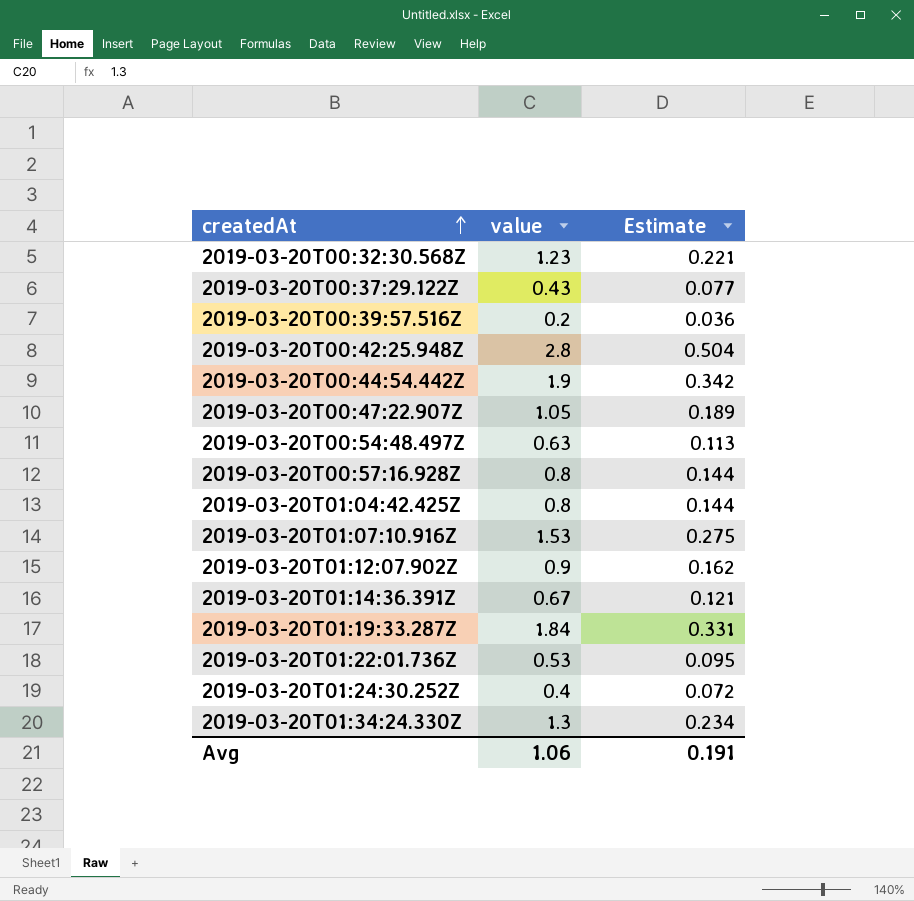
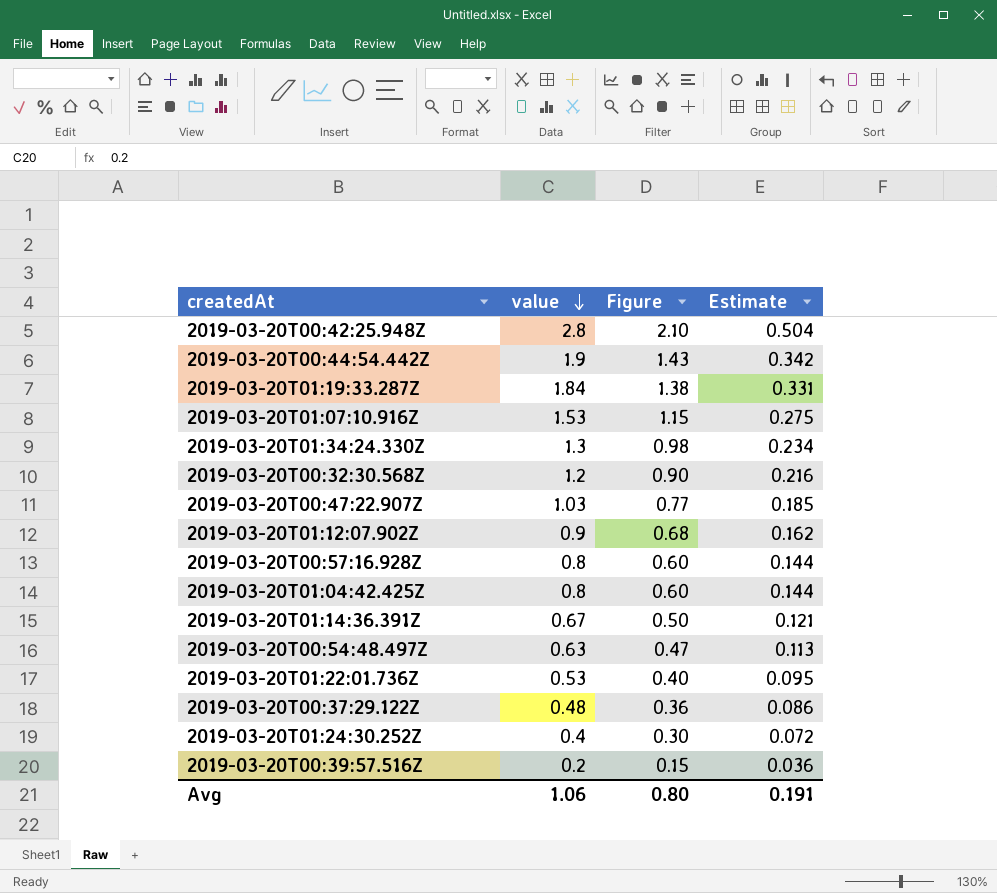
row order: createdAt ascending -> value descending
column Figure | formula: none -> [value] * 0.75
2019-03-20T00:32:30.568Z | value: 1.23 -> 1.2
2019-03-20T00:32:30.568Z | Estimate: 0.221 -> 0.216
2019-03-20T00:47:22.907Z | value: 1.05 -> 1.03
2019-03-20T00:47:22.907Z | Estimate: 0.189 -> 0.185
2019-03-20T00:37:29.122Z | value: 0.43 -> 0.48
2019-03-20T00:37:29.122Z | Estimate: 0.077 -> 0.086

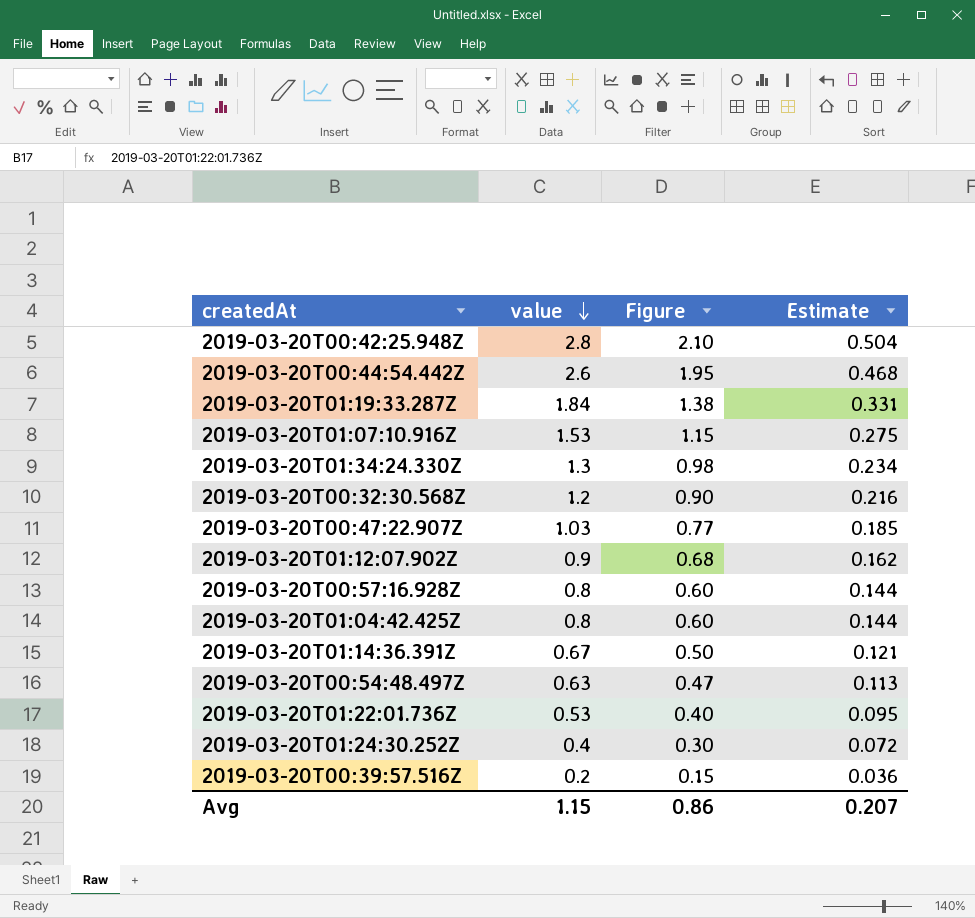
row 2019-03-20T00:37:29.122Z: 0.48 | 0.36 | 0.086 -> none
2019-03-20T00:44:54.442Z | value: 1.9 -> 2.6
2019-03-20T00:44:54.442Z | Figure: 1.43 -> 1.95
2019-03-20T00:44:54.442Z | Estimate: 0.342 -> 0.468
Avg | value: 1.06 -> 1.15
Avg | Figure: 0.80 -> 0.86
Avg | Estimate: 0.191 -> 0.207

